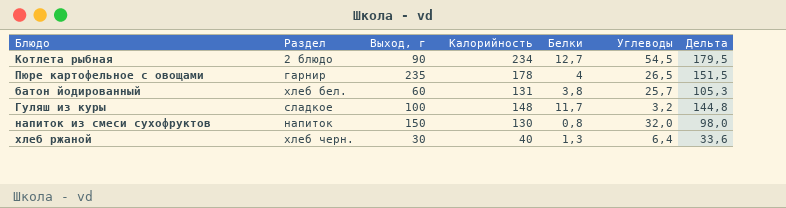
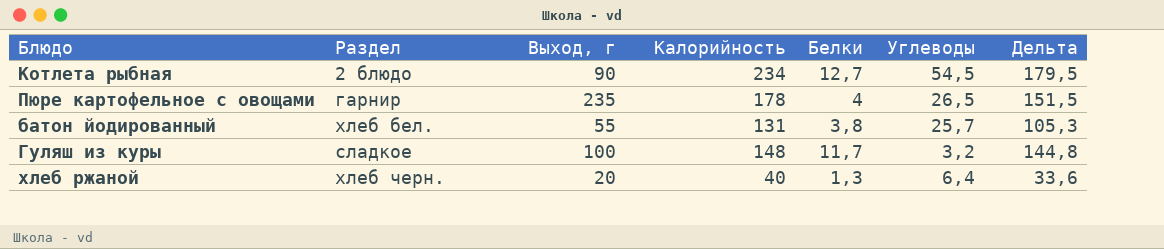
row напиток из смеси сухофруктов: напиток | 150 | 130 | 0,8 | 32,0 | 98,0 -> none
батон йодированный | Выход, г: 60 -> 55
хлеб ржаной | Выход, г: 30 -> 20

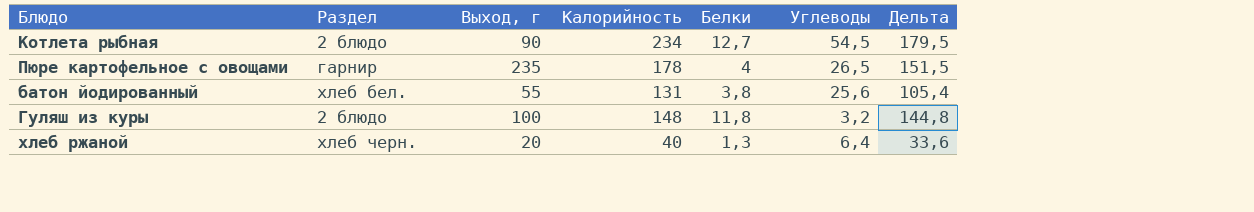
батон йодированный | Углеводы: 25,7 -> 25,6
батон йодированный | Дельта: 105,3 -> 105,4
Гуляш из куры | Раздел: сладкое -> 2 блюдо
Гуляш из куры | Белки: 11,7 -> 11,8

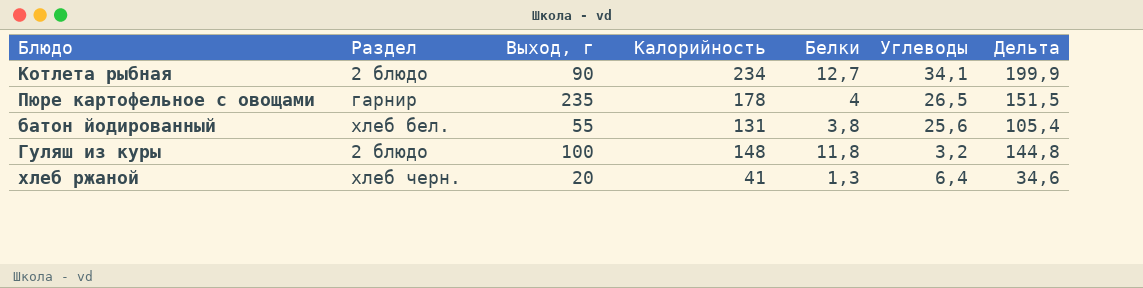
Котлета рыбная | Углеводы: 54,5 -> 34,1
Котлета рыбная | Дельта: 179,5 -> 199,9
хлеб ржаной | Калорийность: 40 -> 41
хлеб ржаной | Дельта: 33,6 -> 34,6

